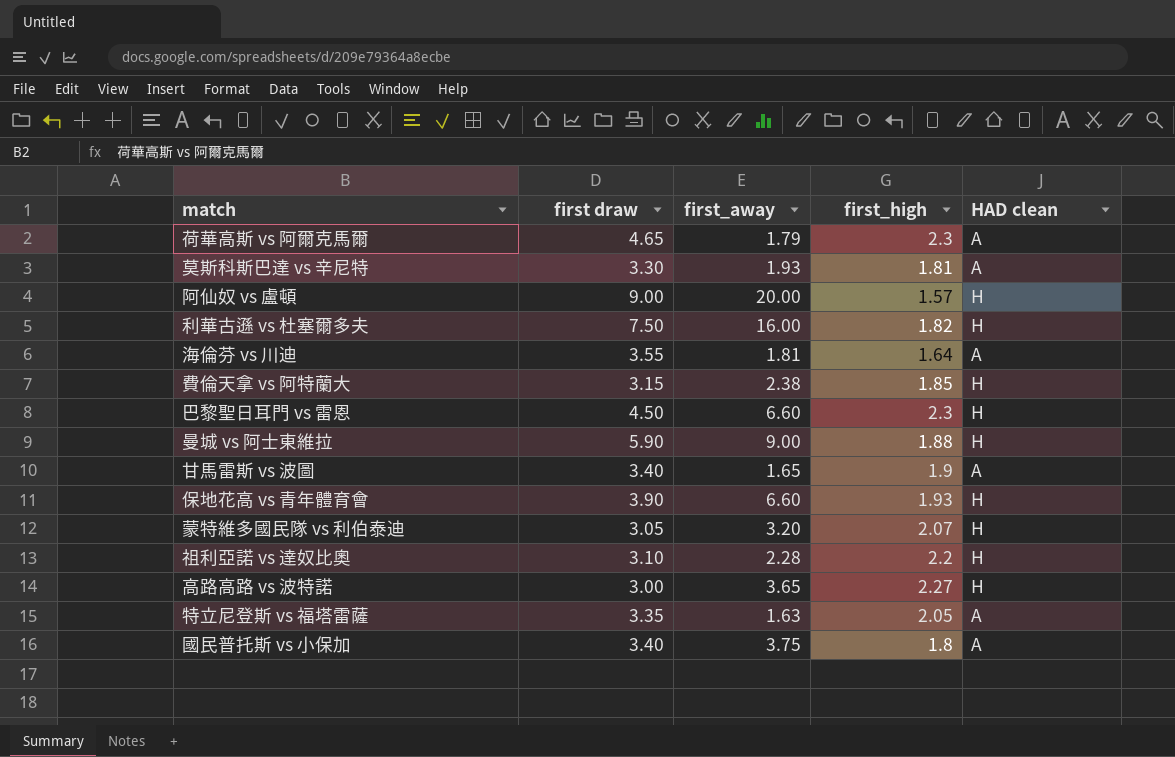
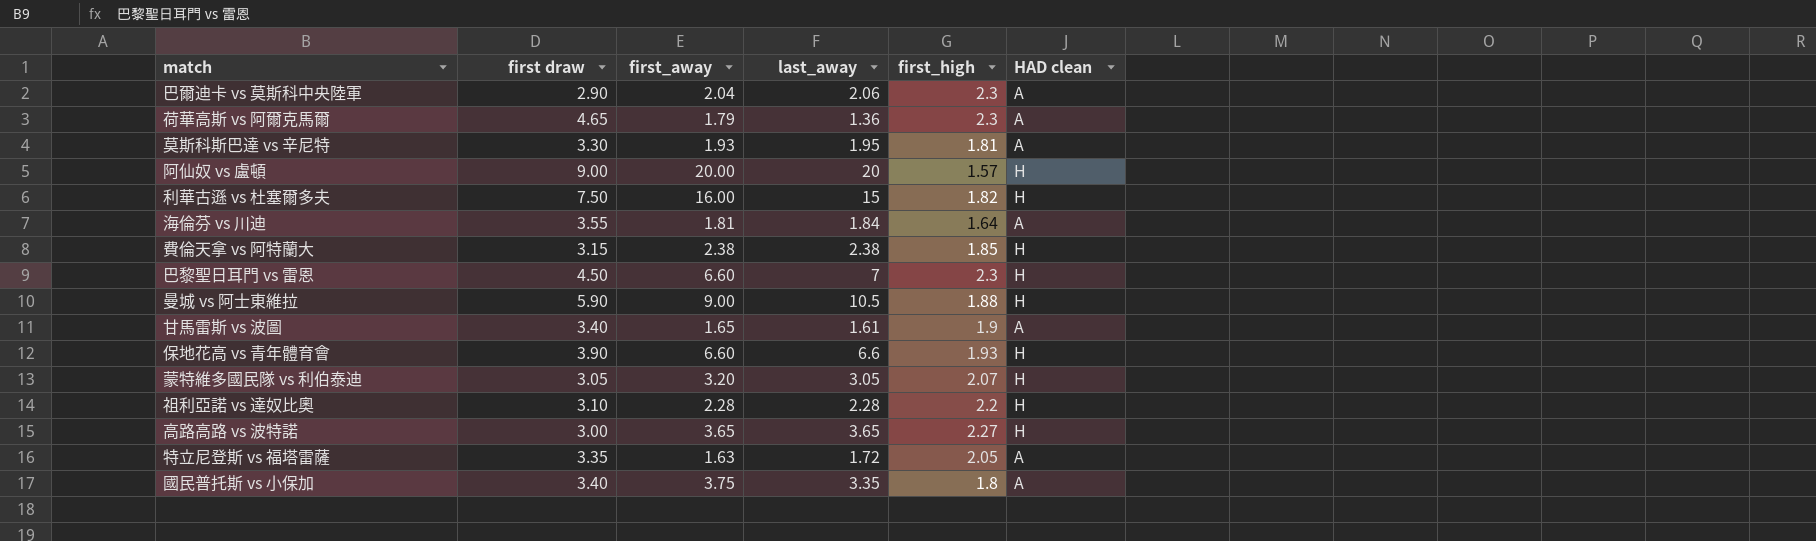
column last_away | position: none -> 4
row 巴爾迪卡 vs 莫斯科中央陸軍: none -> 2.90 | 2.04 | 2.06 | 2.3 | A

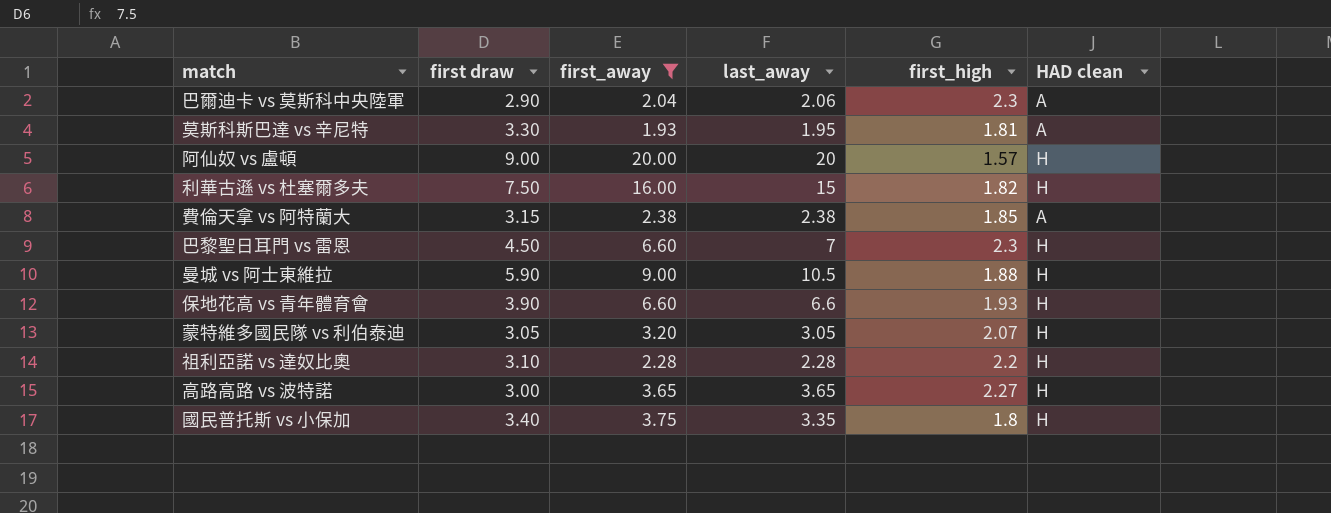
filter: none -> first_away >= 1.93
費倫天拿 vs 阿特蘭大 | HAD clean: H -> A
國民普托斯 vs 小保加 | HAD clean: A -> H

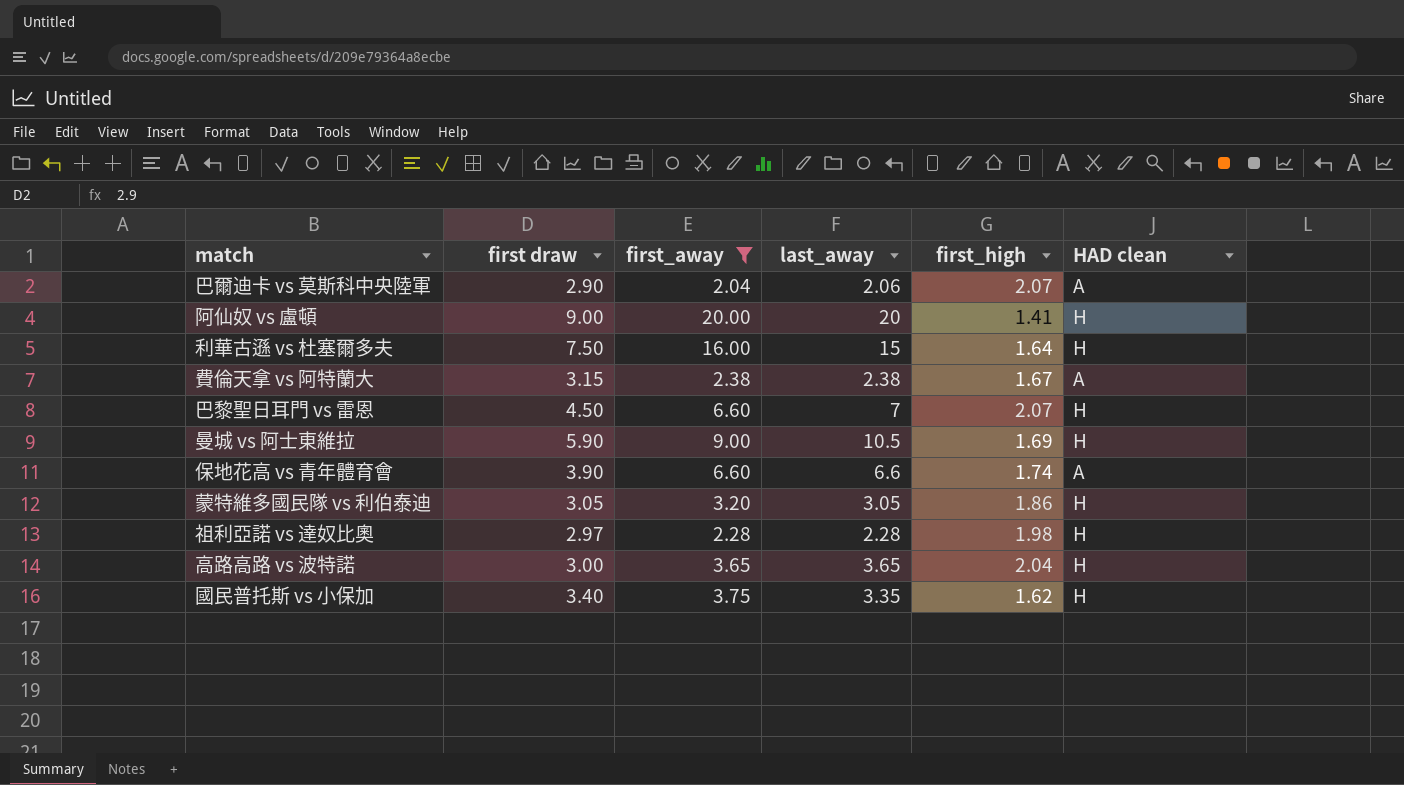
row 莫斯科斯巴達 vs 辛尼特: 3.30 | 1.93 | 1.95 | 1.81 | A -> none
巴爾迪卡 vs 莫斯科中央陸軍 | first_high: 2.3 -> 2.07
阿仙奴 vs 盧頓 | first_high: 1.57 -> 1.41
利華古遜 vs 杜塞爾多夫 | first_high: 1.82 -> 1.64
費倫天拿 vs 阿特蘭大 | first_high: 1.85 -> 1.67
巴黎聖日耳門 vs 雷恩 | first_high: 2.3 -> 2.07
曼城 vs 阿士東維拉 | first_high: 1.88 -> 1.69
保地花高 vs 青年體育會 | first_high: 1.93 -> 1.74
保地花高 vs 青年體育會 | HAD clean: H -> A
蒙特維多國民隊 vs 利伯泰迪 | first_high: 2.07 -> 1.86
祖利亞諾 vs 達奴比奧 | first draw: 3.10 -> 2.97
祖利亞諾 vs 達奴比奧 | first_high: 2.2 -> 1.98
高路高路 vs 波特諾 | first_high: 2.27 -> 2.04
國民普托斯 vs 小保加 | first_high: 1.8 -> 1.62

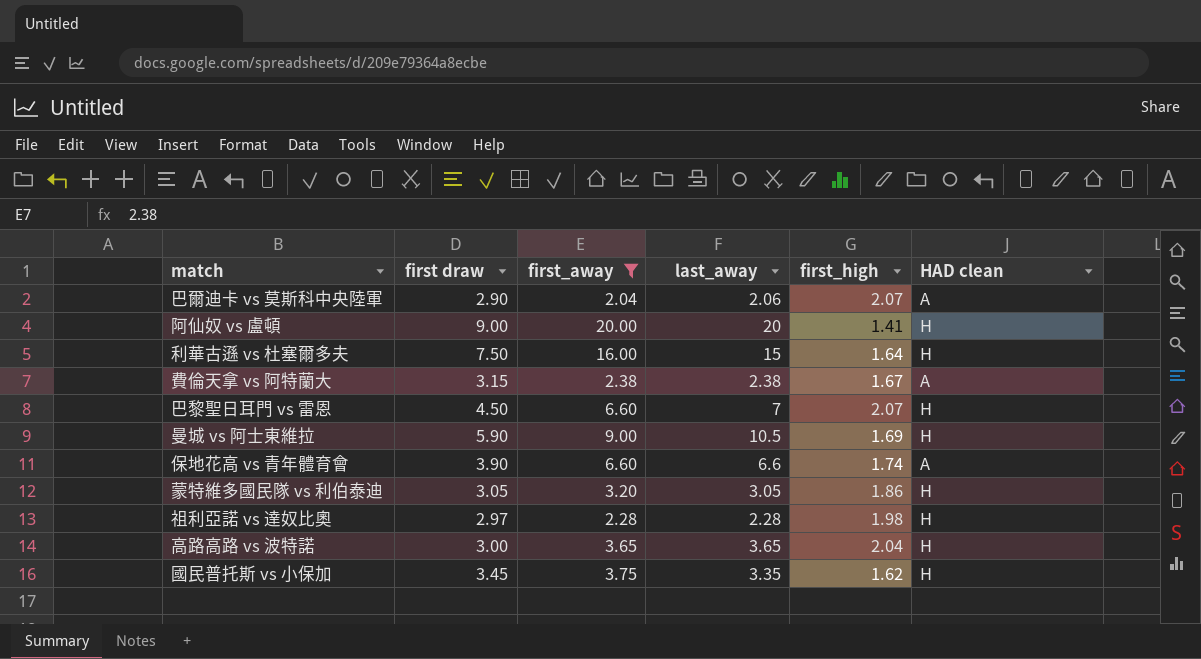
國民普托斯 vs 小保加 | first draw: 3.40 -> 3.45

